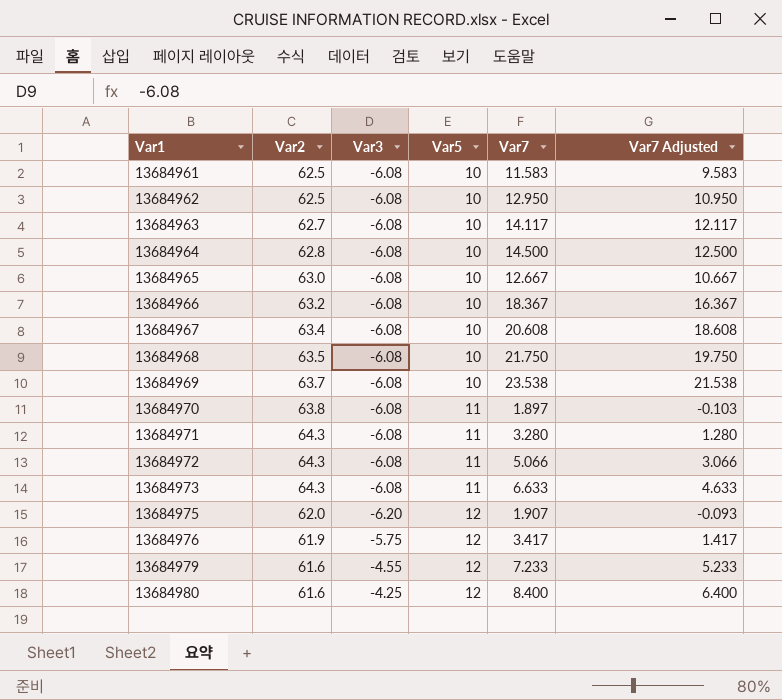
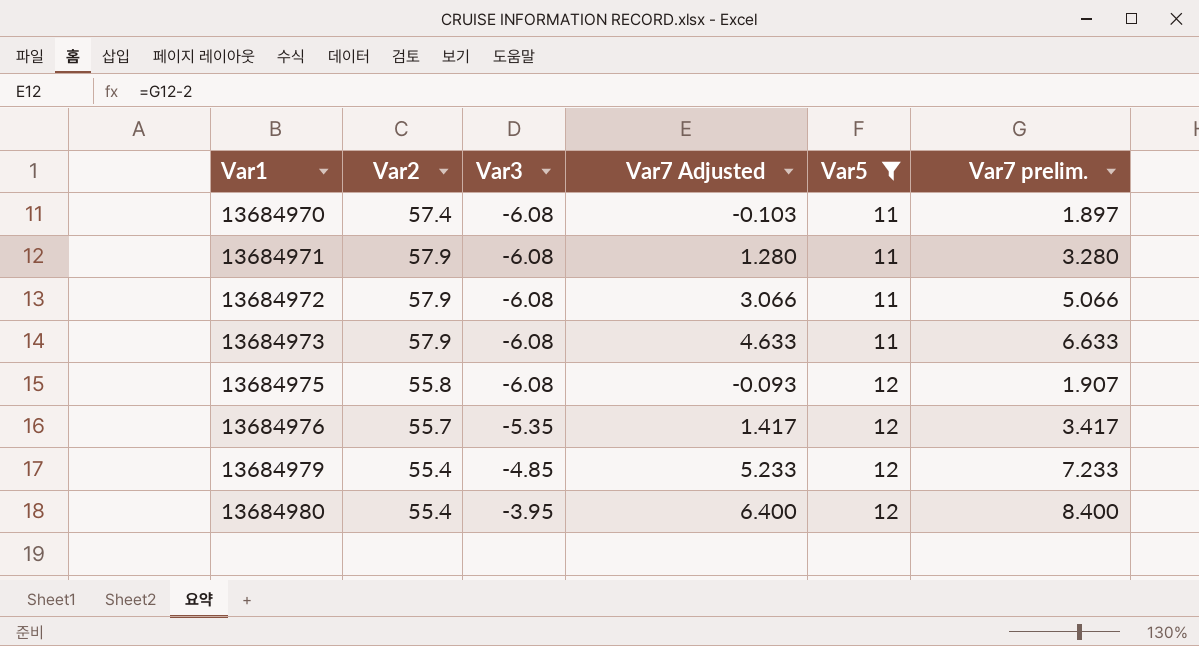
filter: none -> Var5 != 10
column Var7 Adjusted | position: 6 -> 4
column name: Var7 -> Var7 prelim.
13684970 | Var2: 63.8 -> 57.4
13684971 | Var2: 64.3 -> 57.9
13684972 | Var2: 64.3 -> 57.9
13684973 | Var2: 64.3 -> 57.9
13684975 | Var2: 62.0 -> 55.8
13684975 | Var3: -6.20 -> -6.08
13684976 | Var2: 61.9 -> 55.7
13684976 | Var3: -5.75 -> -5.35
13684979 | Var2: 61.6 -> 55.4
13684979 | Var3: -4.55 -> -4.85
13684980 | Var2: 61.6 -> 55.4
13684980 | Var3: -4.25 -> -3.95

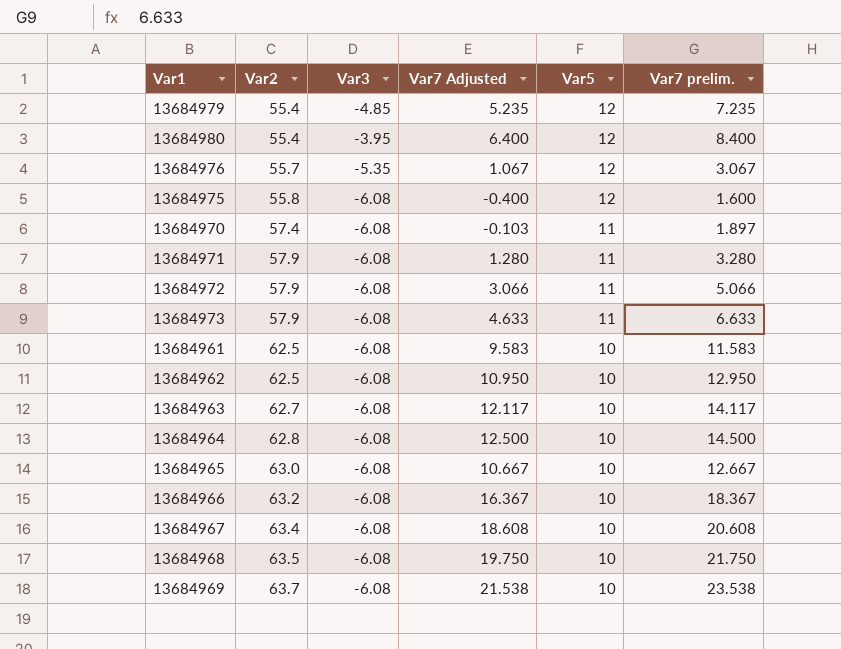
filter: Var5 != 10 -> none
row order: Var1 ascending -> Var2 ascending
13684979 | Var7 Adjusted: 5.233 -> 5.235
13684979 | Var7 prelim.: 7.233 -> 7.235
13684976 | Var7 Adjusted: 1.417 -> 1.067
13684976 | Var7 prelim.: 3.417 -> 3.067
13684975 | Var7 Adjusted: -0.093 -> -0.400
13684975 | Var7 prelim.: 1.907 -> 1.600

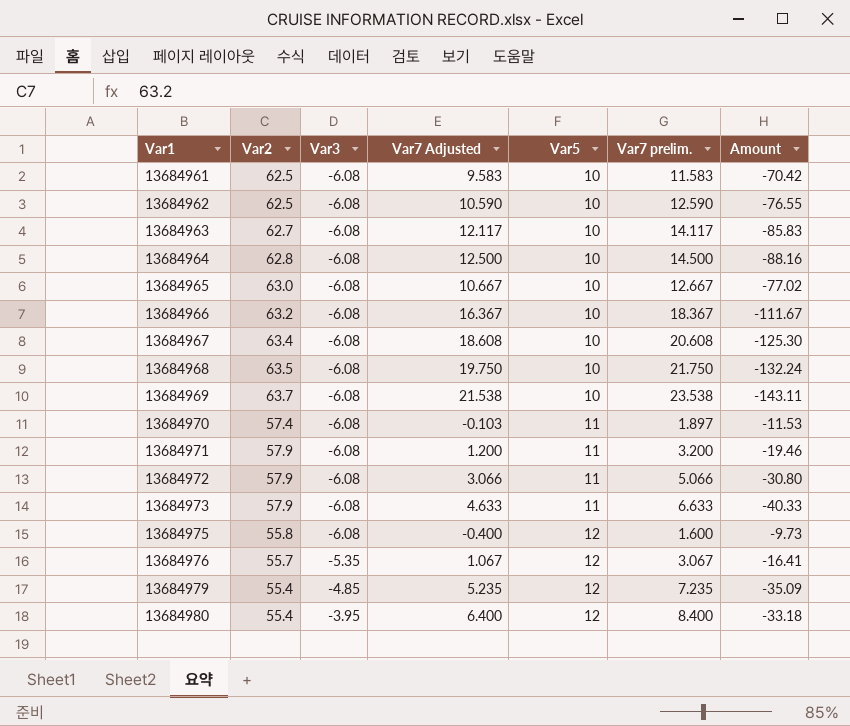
row order: Var2 ascending -> Var1 ascending
column Amount | formula: none -> [Var3] * [Var7 prelim.]
13684962 | Var7 Adjusted: 10.950 -> 10.590
13684962 | Var7 prelim.: 12.950 -> 12.590
13684971 | Var7 Adjusted: 1.280 -> 1.200
13684971 | Var7 prelim.: 3.280 -> 3.200

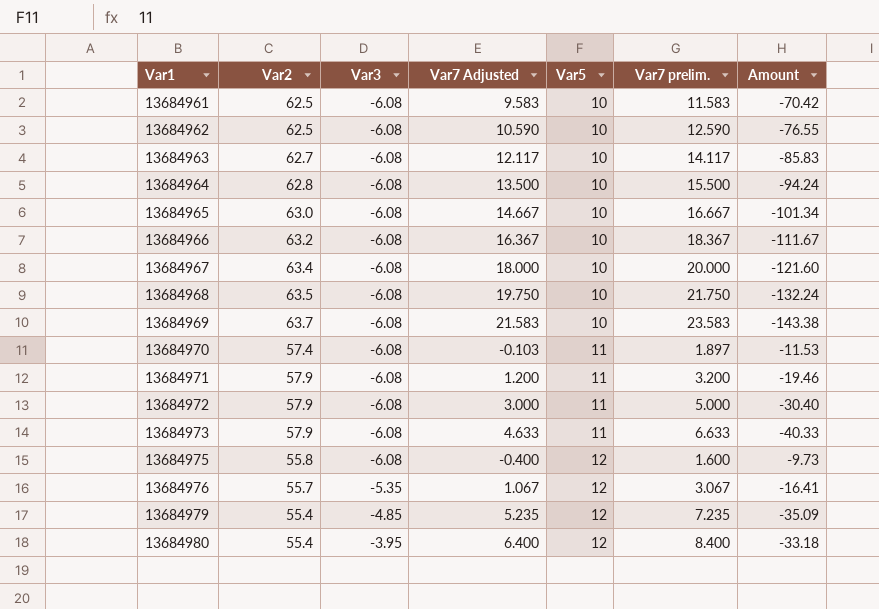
13684964 | Var7 Adjusted: 12.500 -> 13.500
13684964 | Var7 prelim.: 14.500 -> 15.500
13684964 | Amount: -88.16 -> -94.24
13684965 | Var7 Adjusted: 10.667 -> 14.667
13684965 | Var7 prelim.: 12.667 -> 16.667
13684965 | Amount: -77.02 -> -101.34
13684967 | Var7 Adjusted: 18.608 -> 18.000
13684967 | Var7 prelim.: 20.608 -> 20.000
13684967 | Amount: -125.30 -> -121.60
13684969 | Var7 Adjusted: 21.538 -> 21.583
13684969 | Var7 prelim.: 23.538 -> 23.583
13684969 | Amount: -143.11 -> -143.38
13684972 | Var7 Adjusted: 3.066 -> 3.000
13684972 | Var7 prelim.: 5.066 -> 5.000
13684972 | Amount: -30.80 -> -30.40

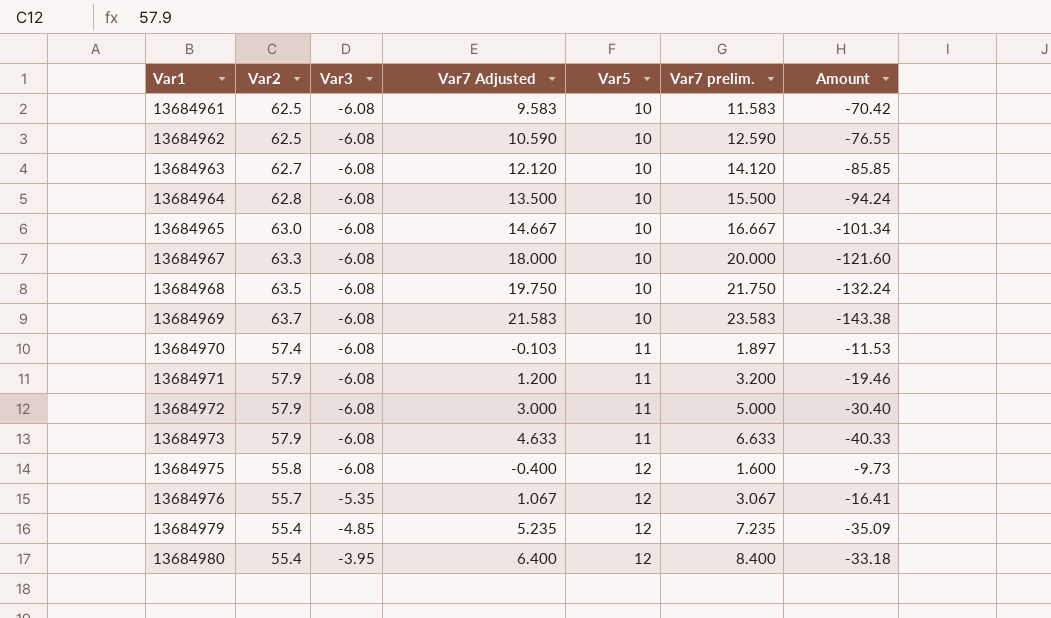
row 13684966: 63.2 | -6.08 | 16.367 | 10 | 18.367 | -111.67 -> none
13684963 | Var7 Adjusted: 12.117 -> 12.120
13684963 | Var7 prelim.: 14.117 -> 14.120
13684963 | Amount: -85.83 -> -85.85
13684967 | Var2: 63.4 -> 63.3

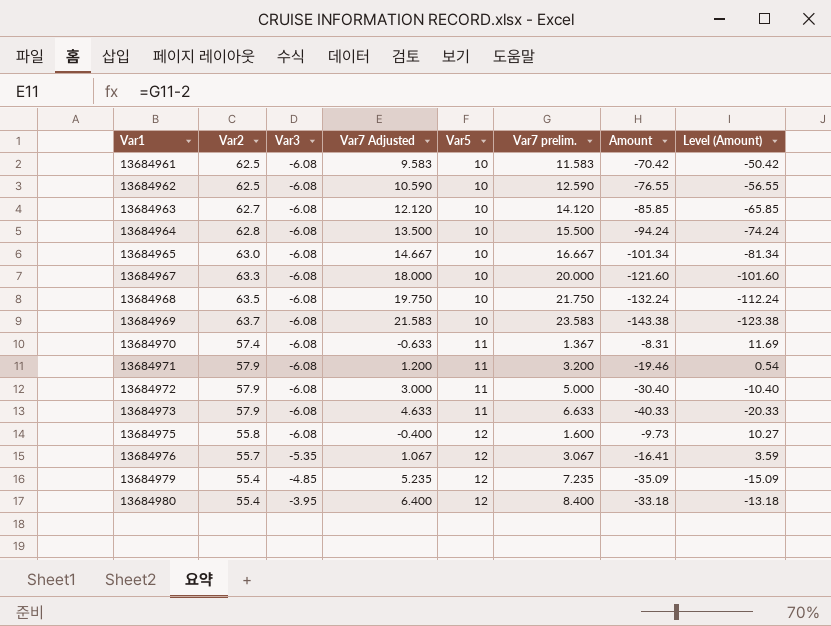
column Level (Amount) | formula: none -> [Amount] + 20
13684970 | Var7 Adjusted: -0.103 -> -0.633
13684970 | Var7 prelim.: 1.897 -> 1.367
13684970 | Amount: -11.53 -> -8.31

